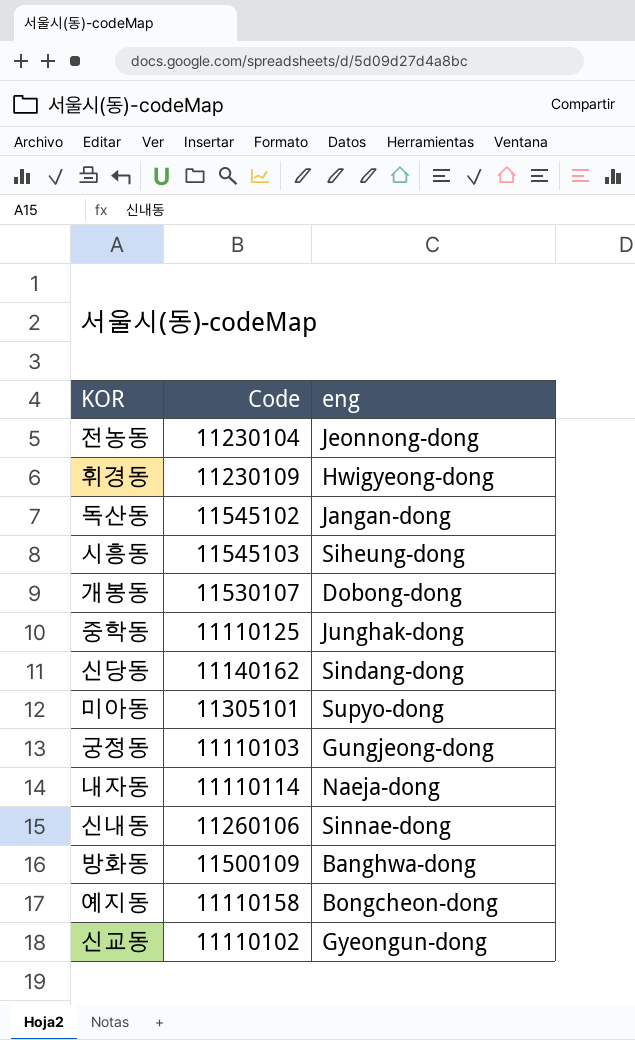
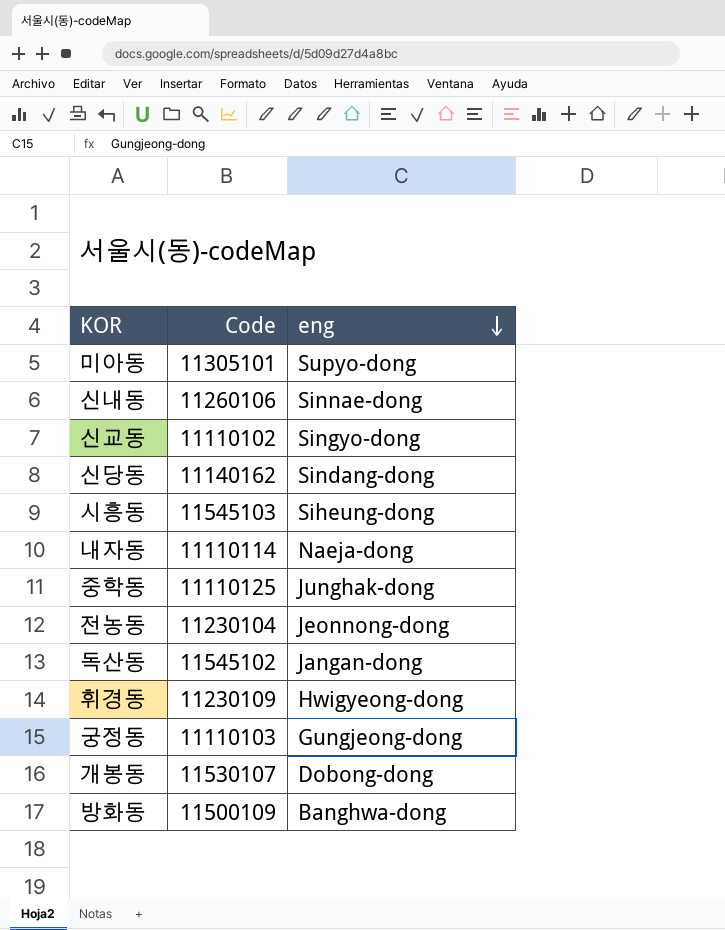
row order: none -> eng descending
row 예지동: 11110158 | Bongcheon-dong -> none
신교동 | eng: Gyeongun-dong -> Singyo-dong

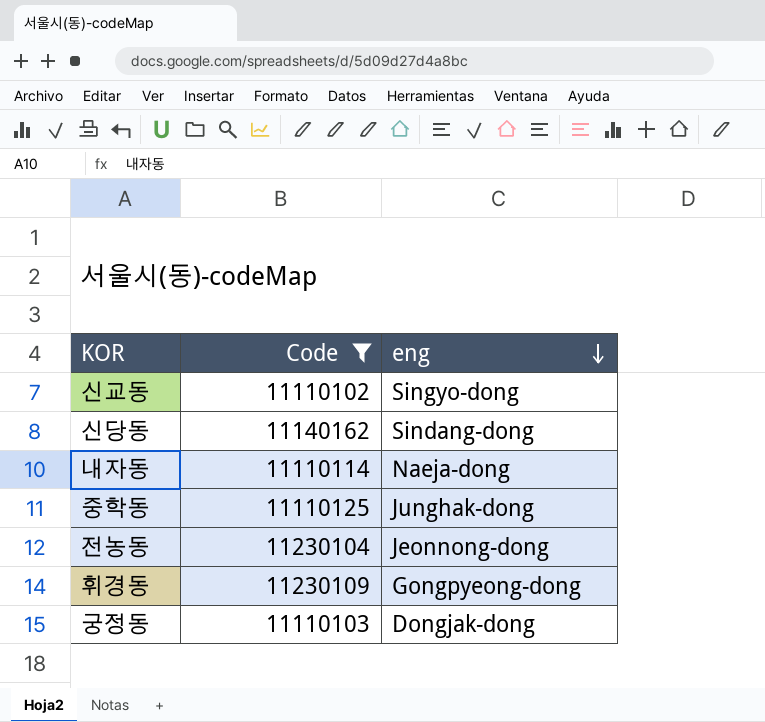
filter: none -> Code <= 11230109
휘경동 | eng: Hwigyeong-dong -> Gongpyeong-dong
궁정동 | eng: Gungjeong-dong -> Dongjak-dong

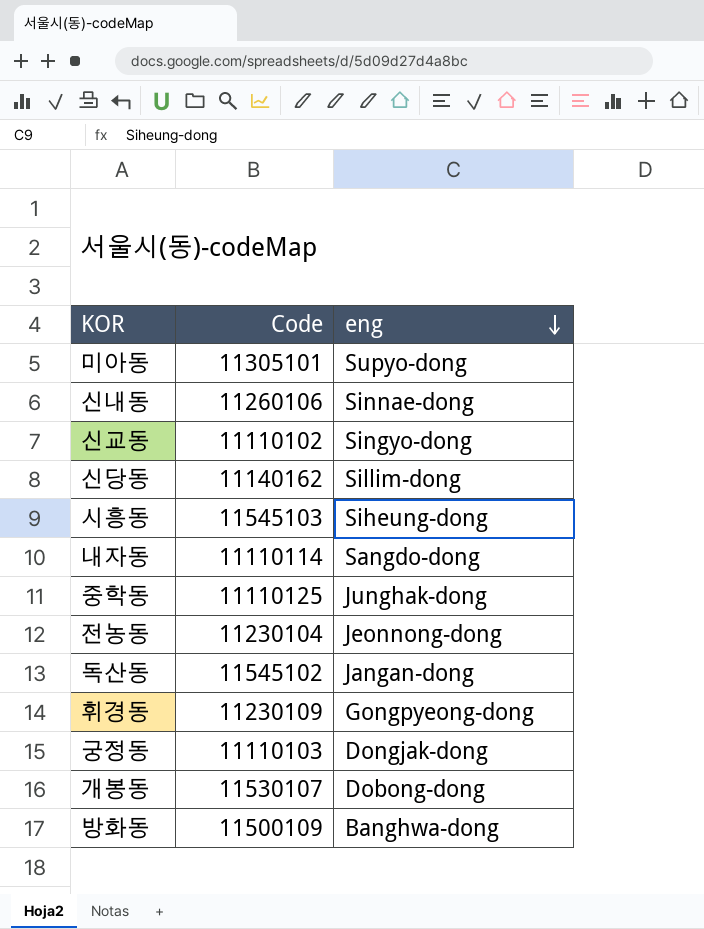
filter: Code <= 11230109 -> none
신당동 | eng: Sindang-dong -> Sillim-dong
내자동 | eng: Naeja-dong -> Sangdo-dong

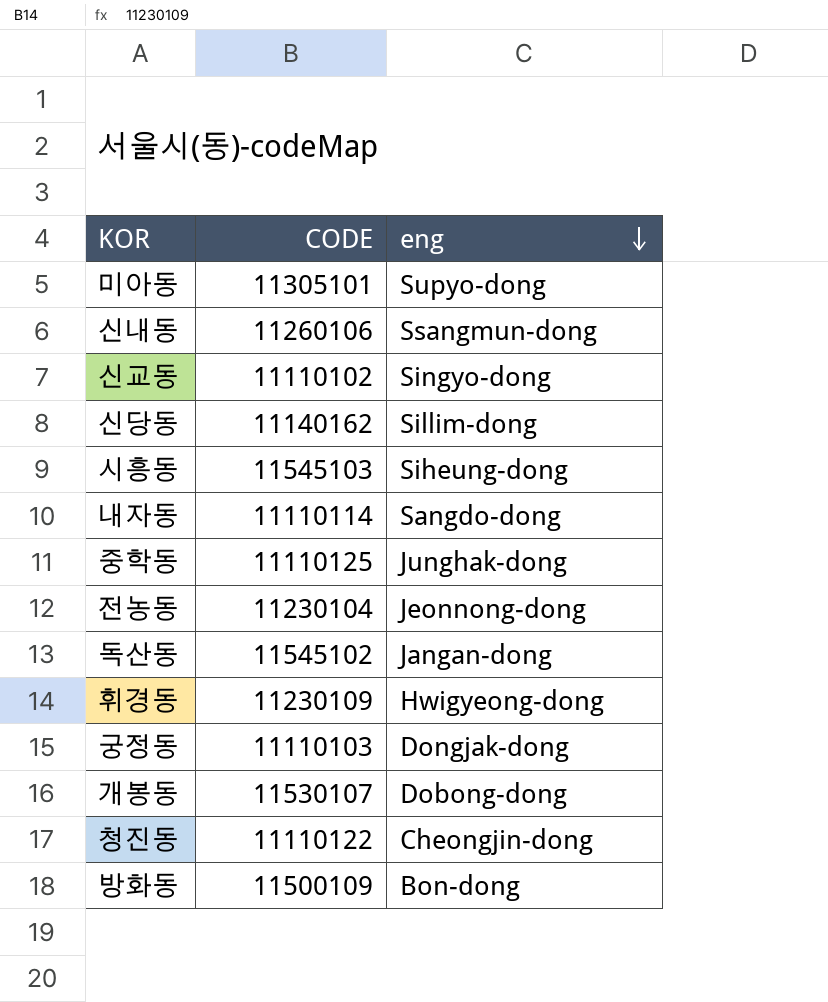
column name: Code -> CODE
신내동 | eng: Sinnae-dong -> Ssangmun-dong
휘경동 | eng: Gongpyeong-dong -> Hwigyeong-dong
row 청진동: none -> 11110122 | Cheongjin-dong
방화동 | eng: Banghwa-dong -> Bon-dong

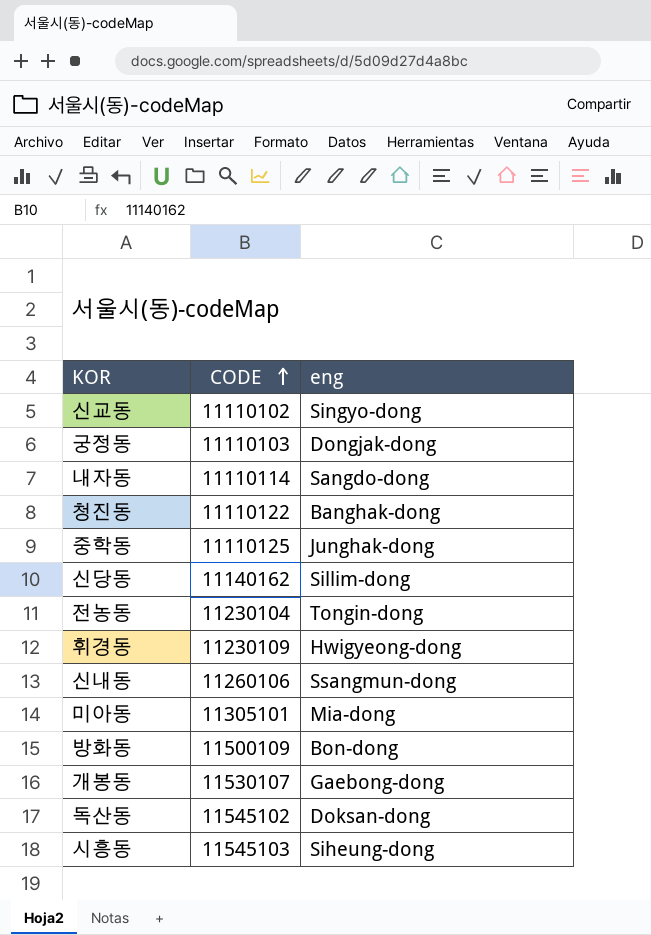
row order: eng descending -> CODE ascending
청진동 | eng: Cheongjin-dong -> Banghak-dong
전농동 | eng: Jeonnong-dong -> Tongin-dong
미아동 | eng: Supyo-dong -> Mia-dong
개봉동 | eng: Dobong-dong -> Gaebong-dong
독산동 | eng: Jangan-dong -> Doksan-dong

